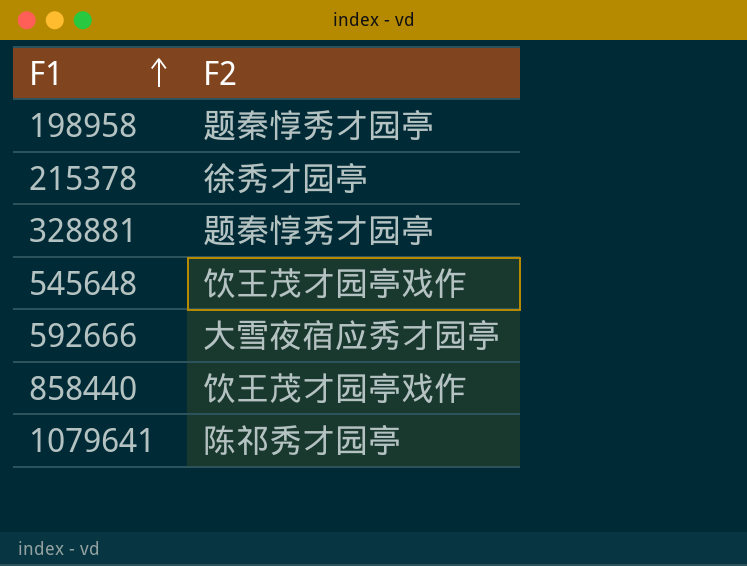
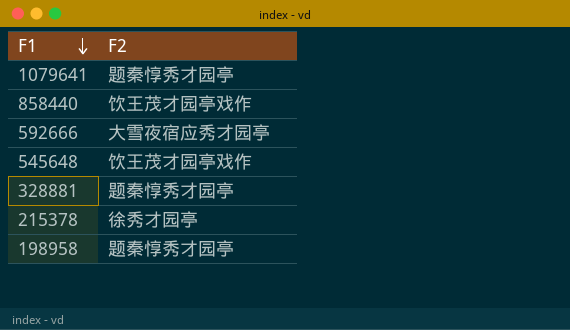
row order: F1 ascending -> F1 descending
1079641 | F2: 陈祁秀才园亭 -> 题秦惇秀才园亭

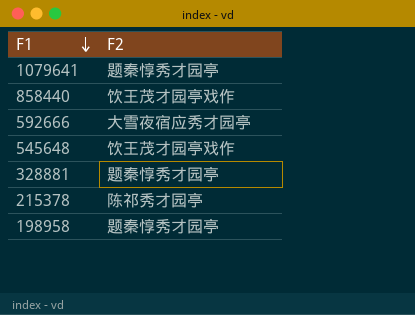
215378 | F2: 徐秀才园亭 -> 陈祁秀才园亭

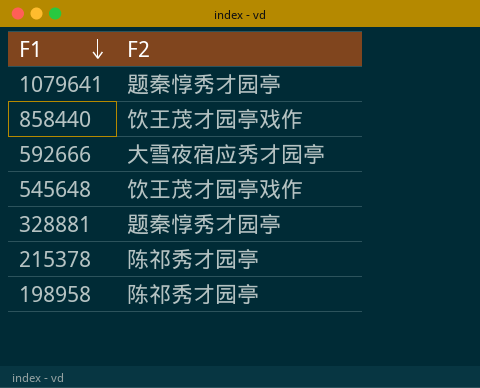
198958 | F2: 题秦惇秀才园亭 -> 陈祁秀才园亭

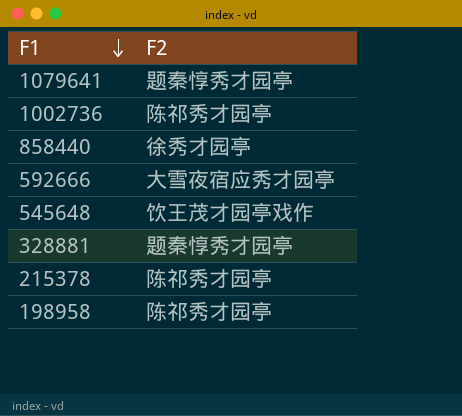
row 1002736: none -> 陈祁秀才园亭
858440 | F2: 饮王茂才园亭戏作 -> 徐秀才园亭

